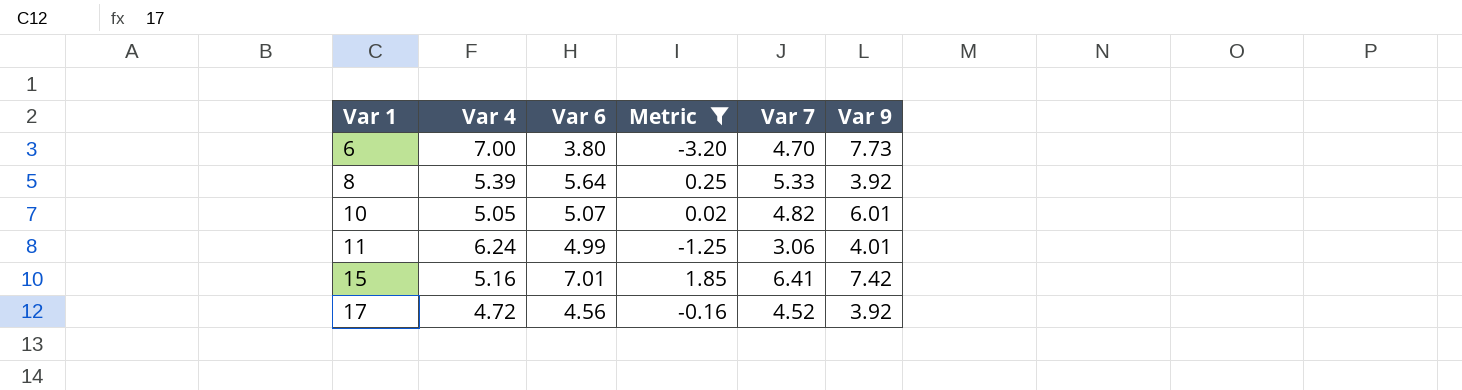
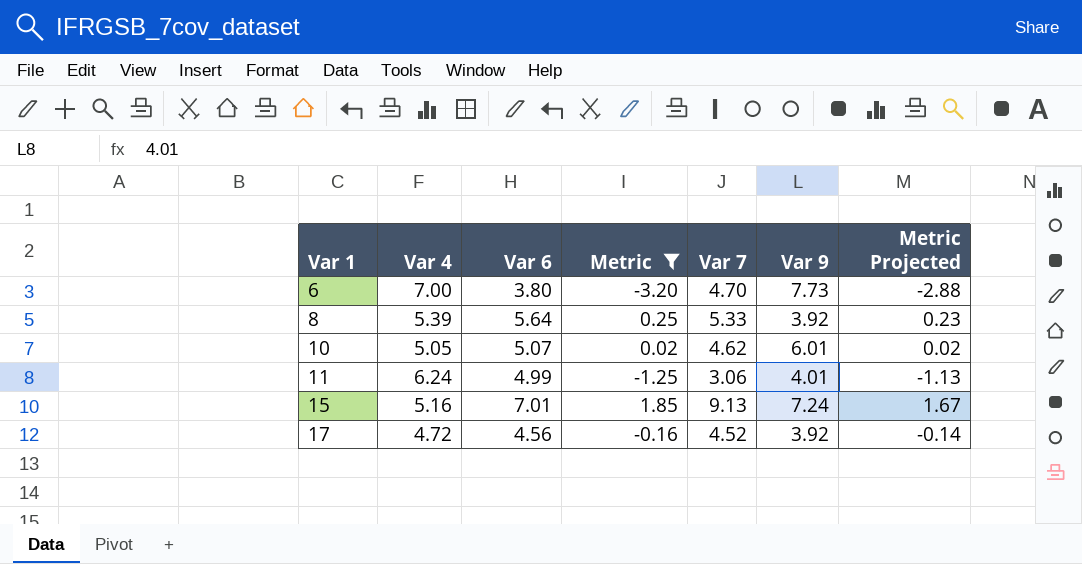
column Metric Projected | formula: none -> [Metric] * 0.9
10 | Var 7: 4.82 -> 4.62
15 | Var 7: 6.41 -> 9.13
15 | Var 9: 7.42 -> 7.24

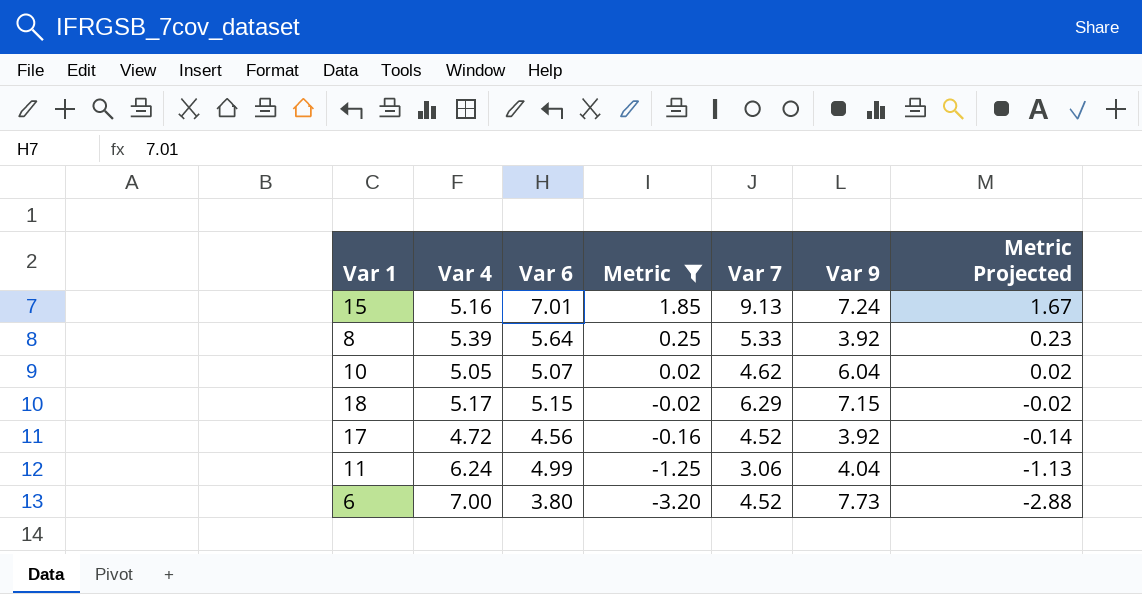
row order: Var 1 ascending -> Metric descending
10 | Var 9: 6.01 -> 6.04
row 18: none -> 5.17 | 5.15 | -0.02 | 6.29 | 7.15 | -0.02
11 | Var 9: 4.01 -> 4.04
6 | Var 7: 4.70 -> 4.52

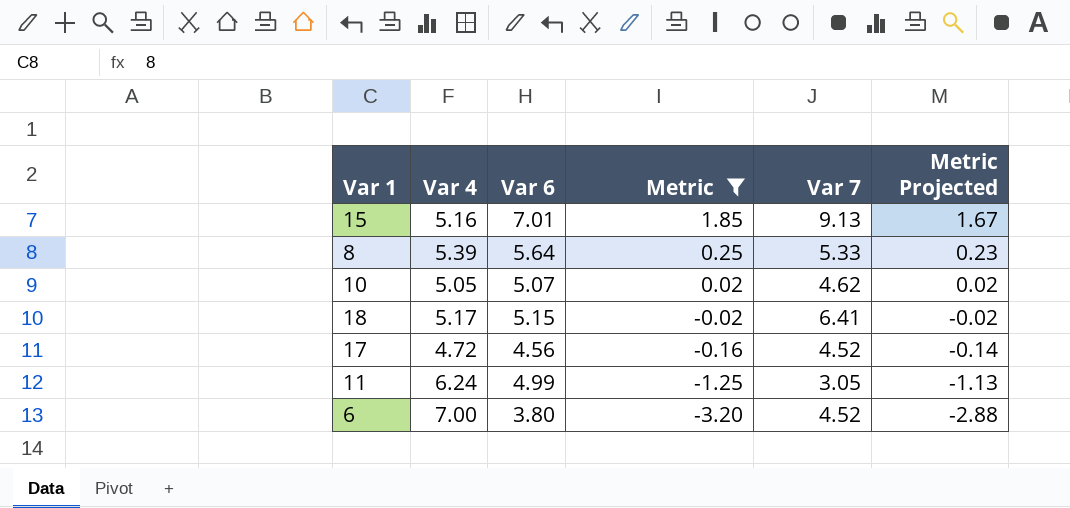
column Var 9 | position: 6 -> none
18 | Var 7: 6.29 -> 6.41
11 | Var 7: 3.06 -> 3.05

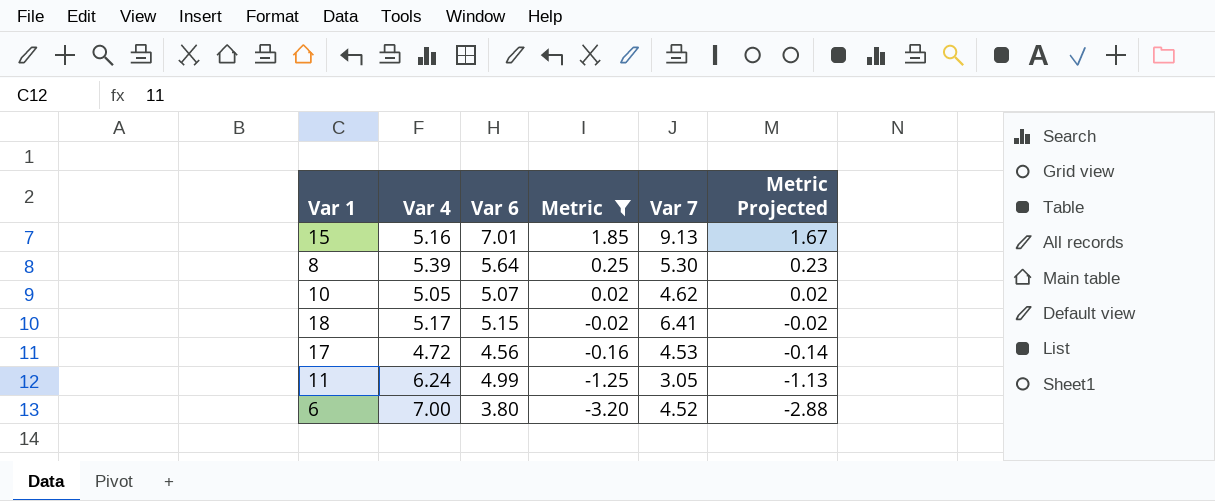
8 | Var 7: 5.33 -> 5.30
17 | Var 7: 4.52 -> 4.53

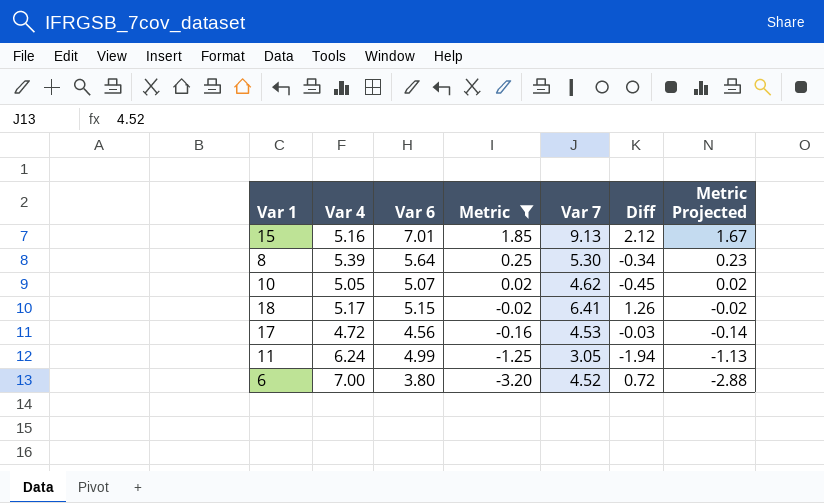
column Diff | formula: none -> [Var 7] - [Var 6]

